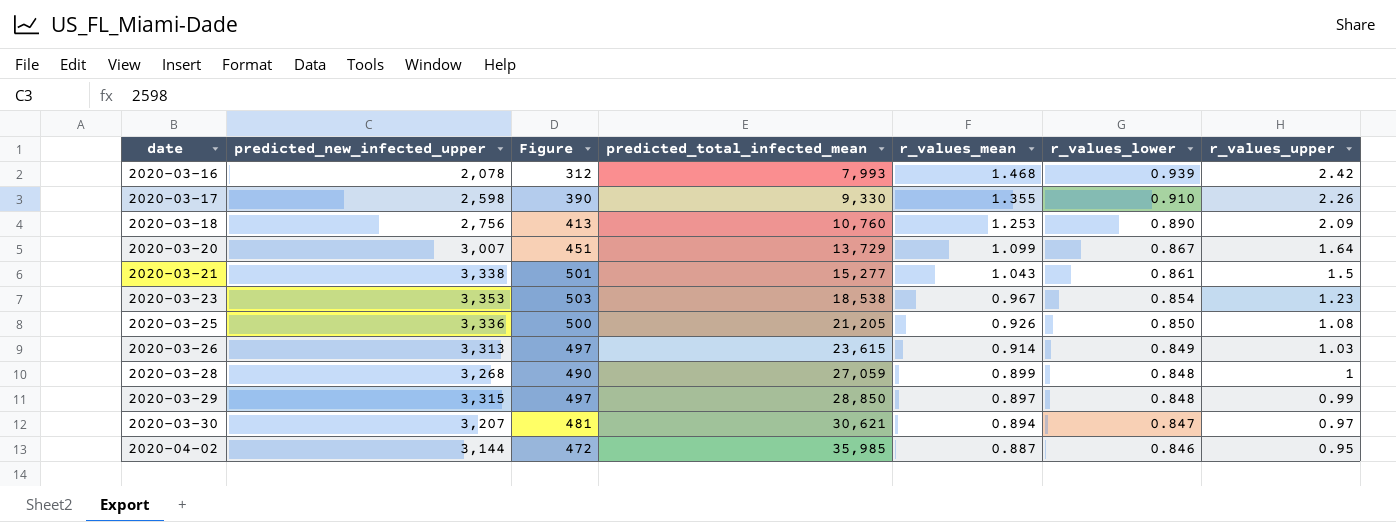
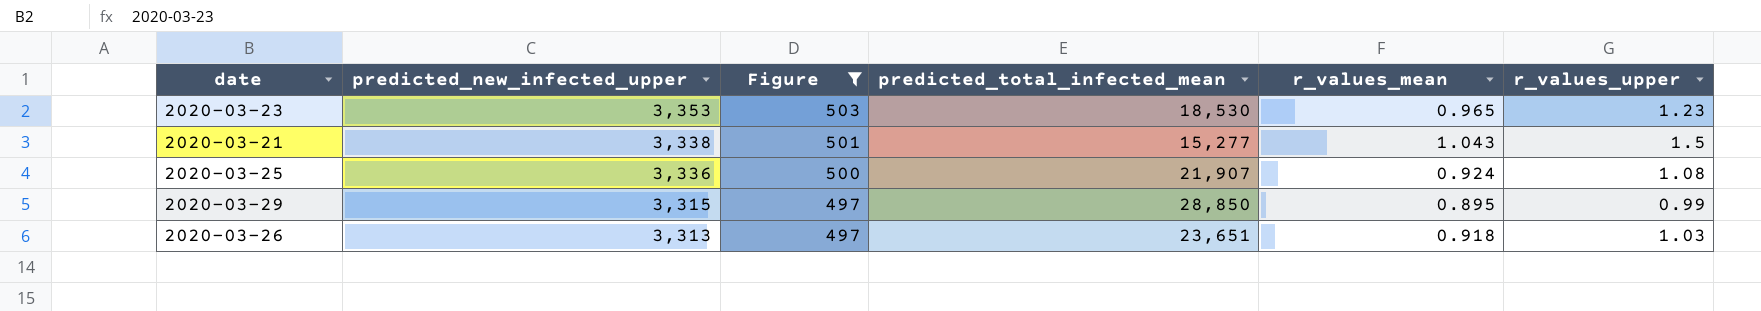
filter: none -> Figure >= 497
row order: date ascending -> predicted_new_infected_upper descending
column r_values_lower | position: 6 -> none
2020-03-23 | predicted_total_infected_mean: 18,538 -> 18,530
2020-03-23 | r_values_mean: 0.967 -> 0.965
2020-03-25 | predicted_total_infected_mean: 21,205 -> 21,907
2020-03-25 | r_values_mean: 0.926 -> 0.924
2020-03-29 | r_values_mean: 0.897 -> 0.895
2020-03-26 | predicted_total_infected_mean: 23,615 -> 23,651
2020-03-26 | r_values_mean: 0.914 -> 0.918

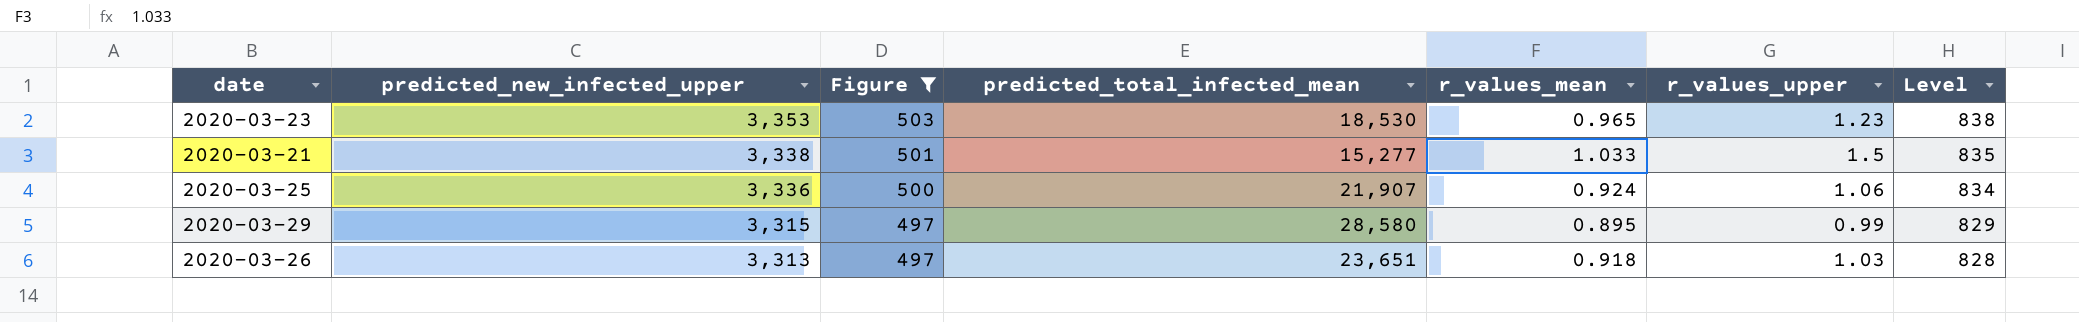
column Level | formula: none -> [predicted_new_infected_upper] * 0.25
2020-03-21 | r_values_mean: 1.043 -> 1.033
2020-03-25 | r_values_upper: 1.08 -> 1.06
2020-03-29 | predicted_total_infected_mean: 28,850 -> 28,580

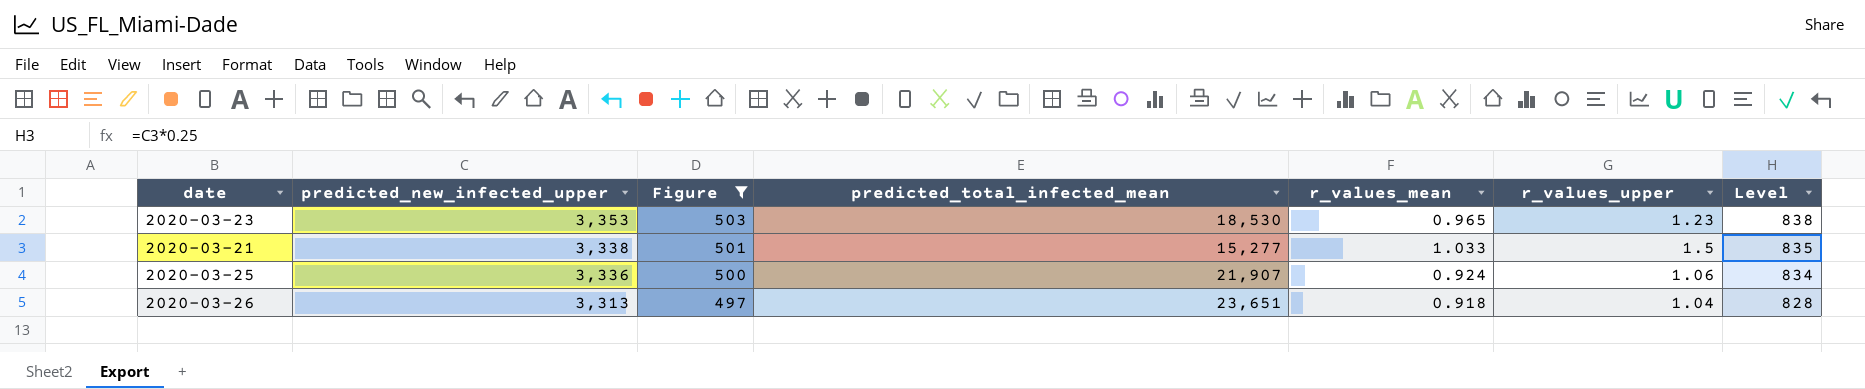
row 2020-03-29: 3,315 | 497 | 28,580 | 0.895 | 0.99 | 829 -> none
2020-03-26 | r_values_upper: 1.03 -> 1.04

